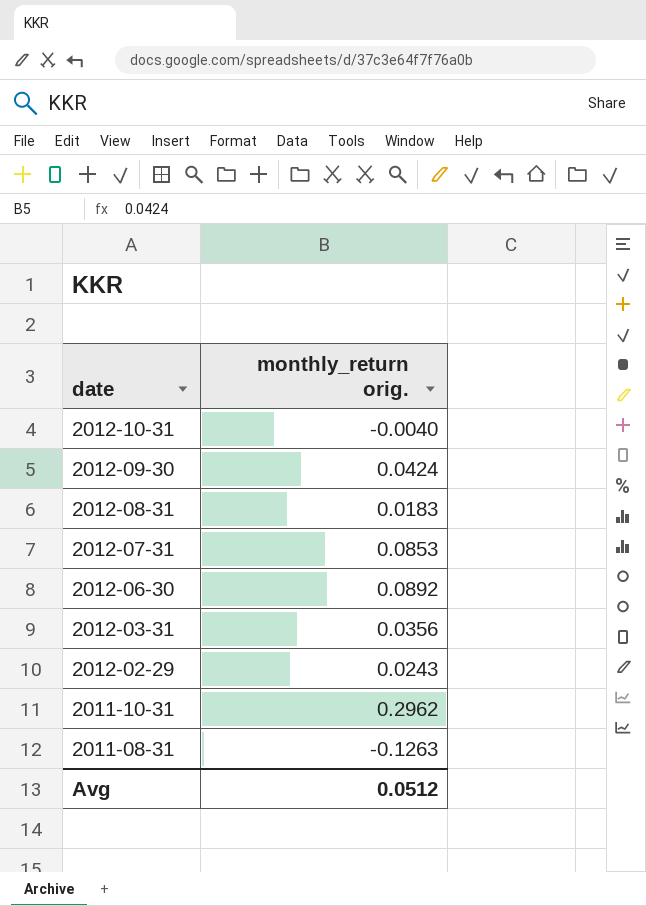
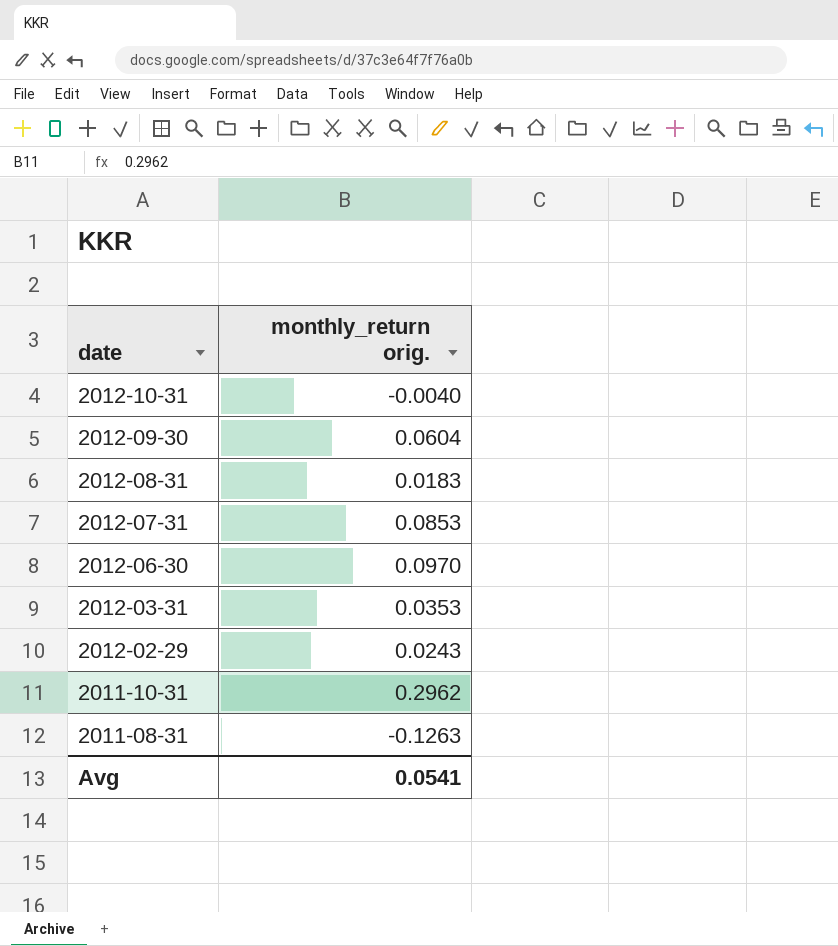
2012-09-30 | monthly_return orig.: 0.0424 -> 0.0604
2012-06-30 | monthly_return orig.: 0.0892 -> 0.0970
2012-03-31 | monthly_return orig.: 0.0356 -> 0.0353
Avg | monthly_return orig.: 0.0512 -> 0.0541

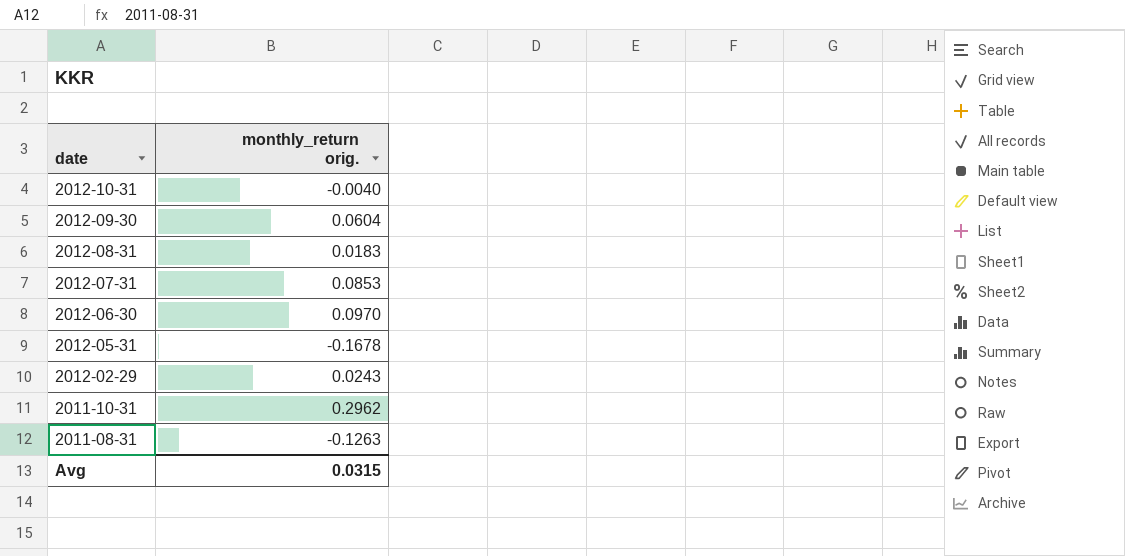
row 2012-03-31: 0.0353 -> none
row 2012-05-31: none -> -0.1678
Avg | monthly_return orig.: 0.0541 -> 0.0315

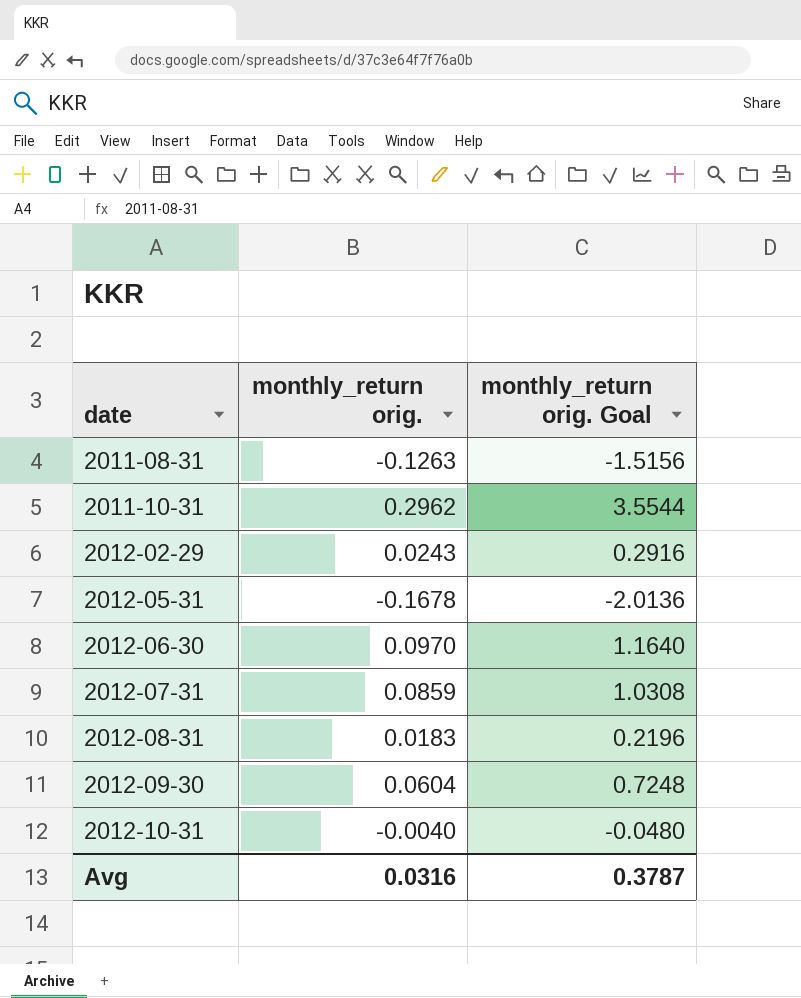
row order: date descending -> date ascending
column monthly_return orig. Goal | formula: none -> [monthly_return orig.] * 12
2012-07-31 | monthly_return orig.: 0.0853 -> 0.0859
Avg | monthly_return orig.: 0.0315 -> 0.0316

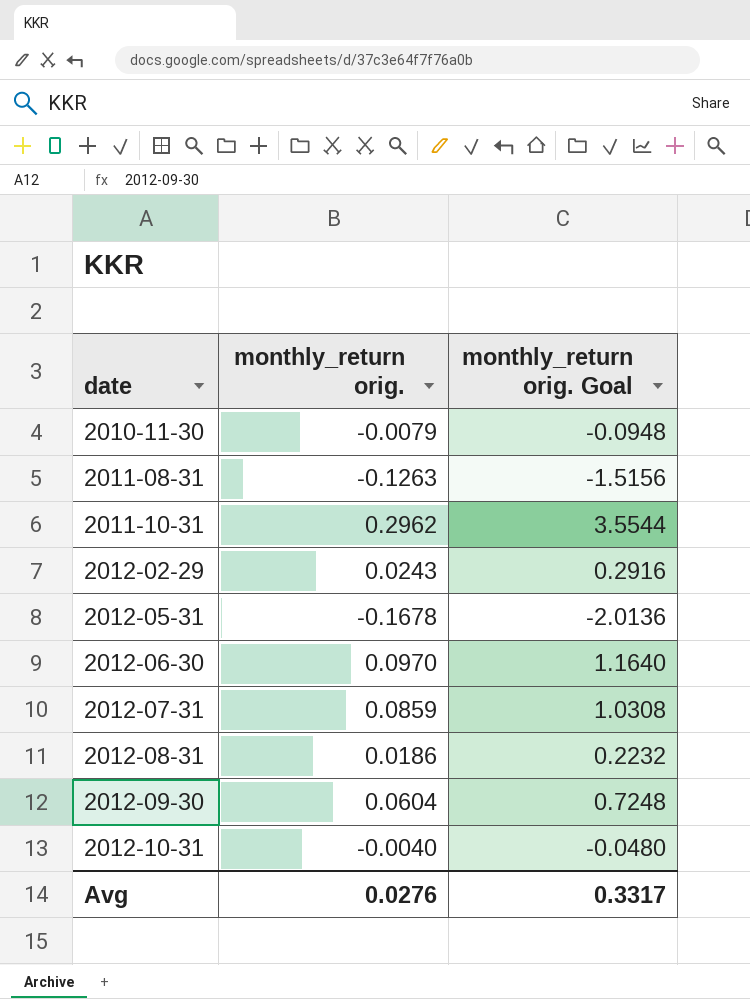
row 2010-11-30: none -> -0.0079 | -0.0948
2012-08-31 | monthly_return orig.: 0.0183 -> 0.0186
2012-08-31 | monthly_return orig. Goal: 0.2196 -> 0.2232
Avg | monthly_return orig.: 0.0316 -> 0.0276
Avg | monthly_return orig. Goal: 0.3787 -> 0.3317

